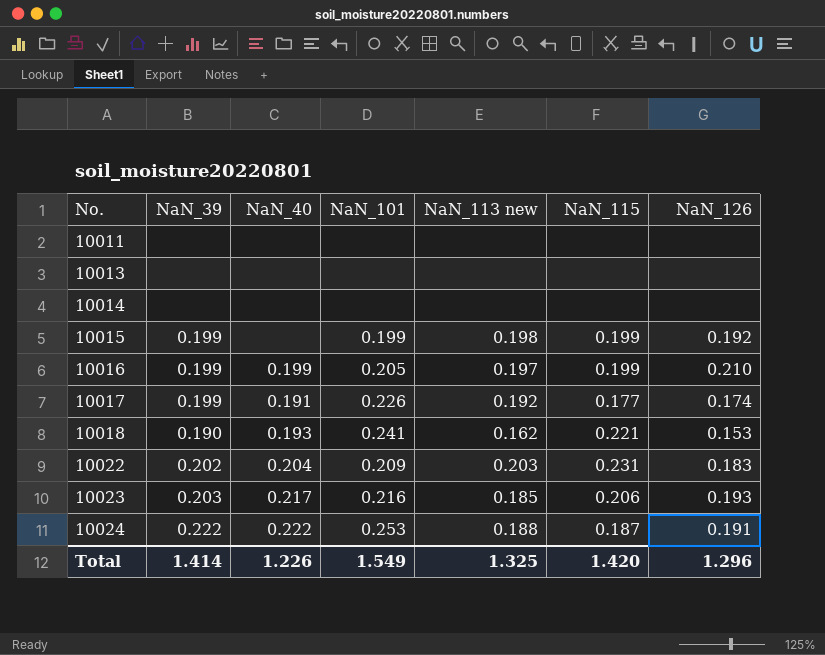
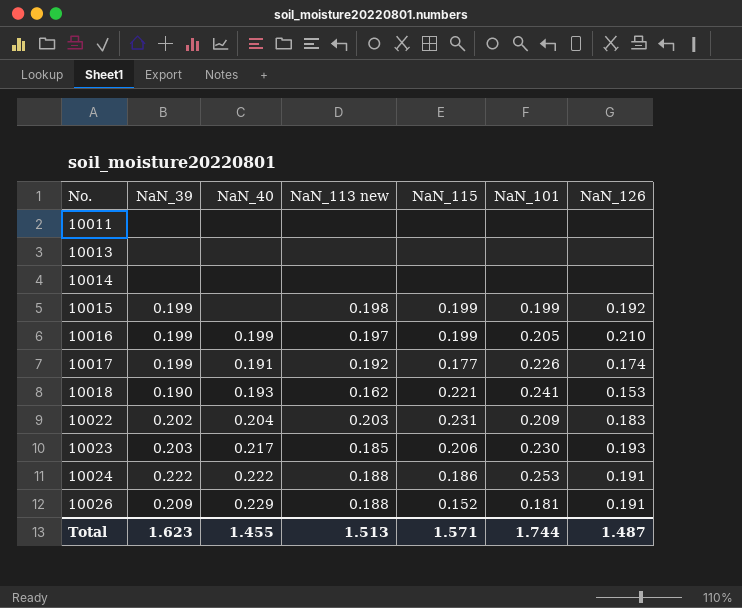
column NaN_101 | position: 4 -> 6
10023 | NaN_101: 0.216 -> 0.230
10024 | NaN_115: 0.187 -> 0.186
row 10026: none -> 0.209 | 0.229 | 0.188 | 0.152 | 0.181 | 0.191
Total | NaN_39: 1.414 -> 1.623
Total | NaN_40: 1.226 -> 1.455
Total | NaN_113 new: 1.325 -> 1.513
Total | NaN_115: 1.420 -> 1.571
Total | NaN_101: 1.549 -> 1.744
Total | NaN_126: 1.296 -> 1.487

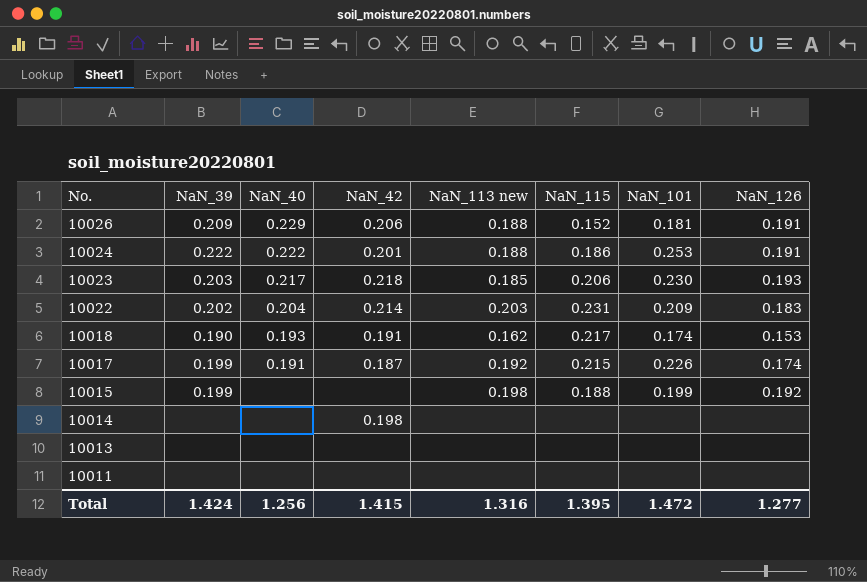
row order: No. ascending -> No. descending
column NaN_42 | position: none -> 4
row 10016: 0.199 | 0.199 | 0.197 | 0.199 | 0.205 | 0.210 -> none
10018 | NaN_115: 0.221 -> 0.217
10018 | NaN_101: 0.241 -> 0.174
10017 | NaN_115: 0.177 -> 0.215
10015 | NaN_115: 0.199 -> 0.188
Total | NaN_39: 1.623 -> 1.424
Total | NaN_40: 1.455 -> 1.256
Total | NaN_113 new: 1.513 -> 1.316
Total | NaN_115: 1.571 -> 1.395
Total | NaN_101: 1.744 -> 1.472
Total | NaN_126: 1.487 -> 1.277

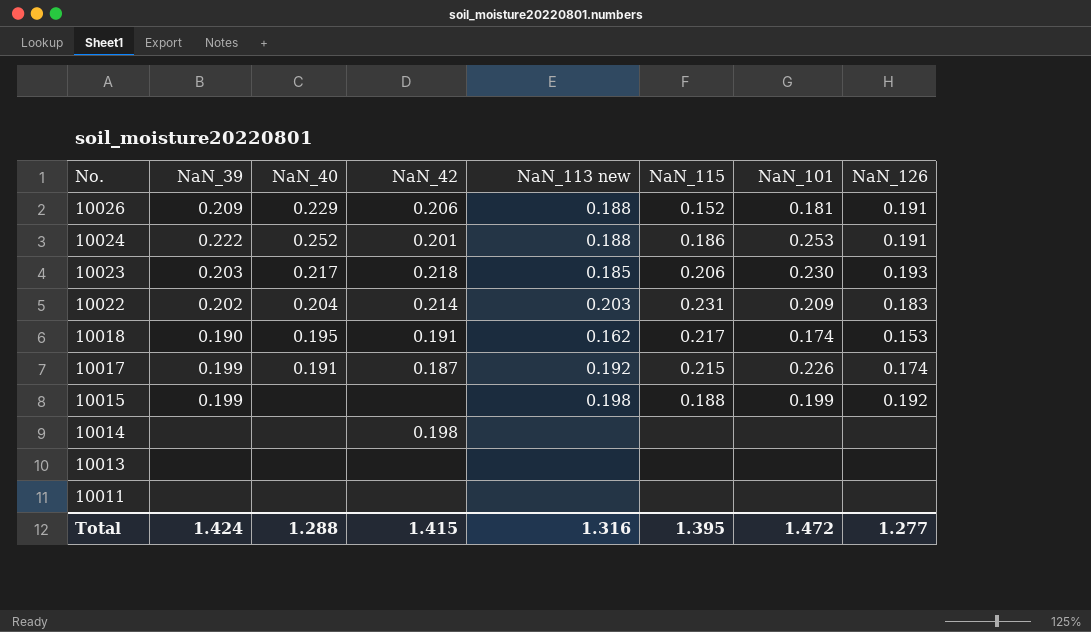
10024 | NaN_40: 0.222 -> 0.252
10018 | NaN_40: 0.193 -> 0.195
Total | NaN_40: 1.256 -> 1.288

